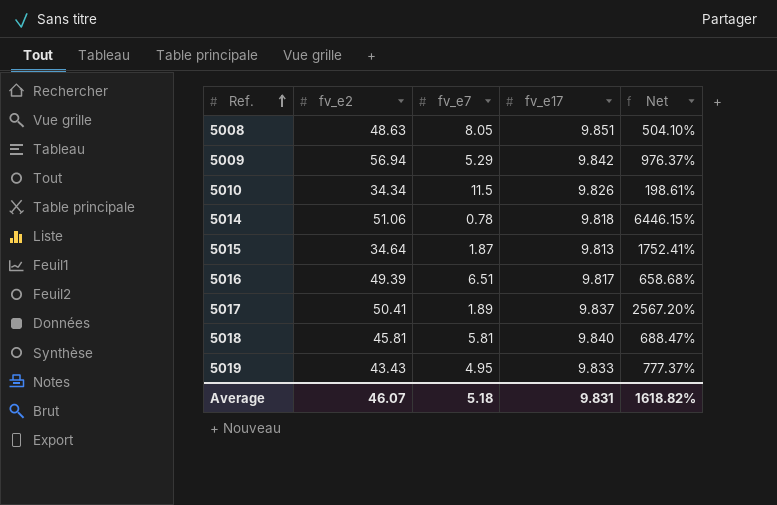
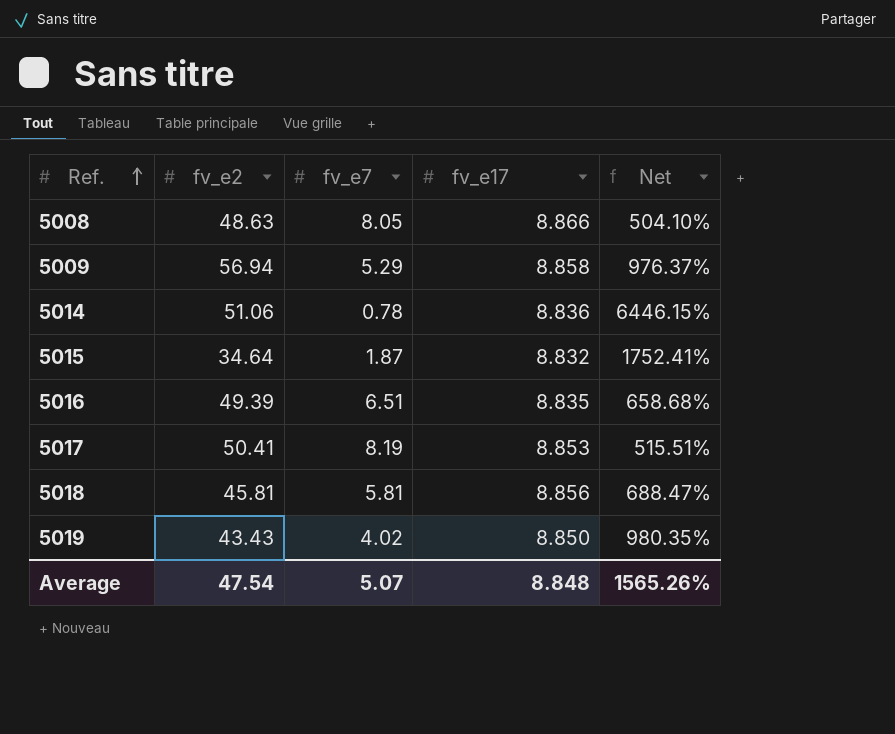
row 5010: 34.34 | 11.5 | 9.826 | 198.61% -> none
5008 | fv_e17: 9.851 -> 8.866
5009 | fv_e17: 9.842 -> 8.858
5014 | fv_e17: 9.818 -> 8.836
5015 | fv_e17: 9.813 -> 8.832
5016 | fv_e17: 9.817 -> 8.835
5017 | fv_e7: 1.89 -> 8.19
5017 | fv_e17: 9.837 -> 8.853
5017 | Net: 2567.20% -> 515.51%
5018 | fv_e17: 9.840 -> 8.856
5019 | fv_e7: 4.95 -> 4.02
5019 | fv_e17: 9.833 -> 8.850
5019 | Net: 777.37% -> 980.35%
Average | fv_e2: 46.07 -> 47.54
Average | fv_e7: 5.18 -> 5.07
Average | fv_e17: 9.831 -> 8.848
Average | Net: 1618.82% -> 1565.26%

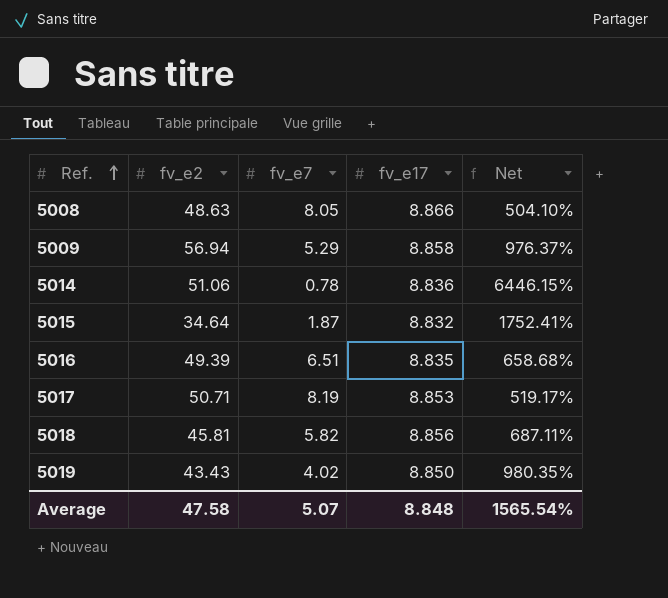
5017 | fv_e2: 50.41 -> 50.71
5017 | Net: 515.51% -> 519.17%
5018 | fv_e7: 5.81 -> 5.82
5018 | Net: 688.47% -> 687.11%
Average | fv_e2: 47.54 -> 47.58
Average | Net: 1565.26% -> 1565.54%

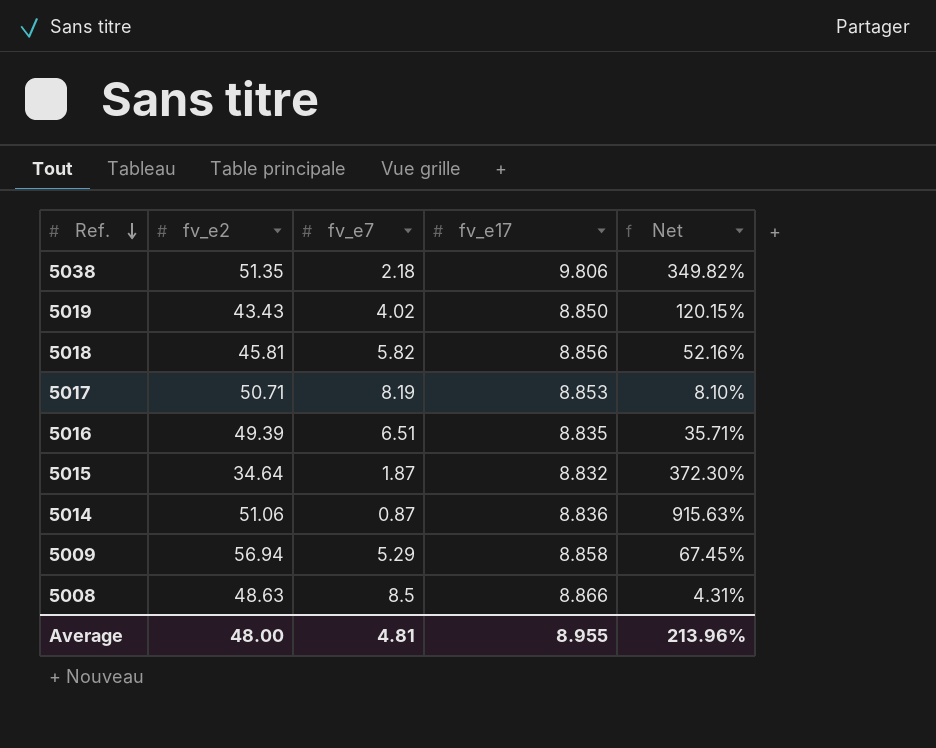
row order: Ref. ascending -> Ref. descending
column Net | formula: ([fv_e2] - [fv_e7]) / [fv_e7] -> ([fv_e17] - [fv_e7]) / [fv_e7]
row 5038: none -> 51.35 | 2.18 | 9.806 | 349.82%
5014 | fv_e7: 0.78 -> 0.87
5008 | fv_e7: 8.05 -> 8.5
Average | fv_e2: 47.58 -> 48.00
Average | fv_e7: 5.07 -> 4.81
Average | fv_e17: 8.848 -> 8.955
Average | Net: 1565.54% -> 213.96%

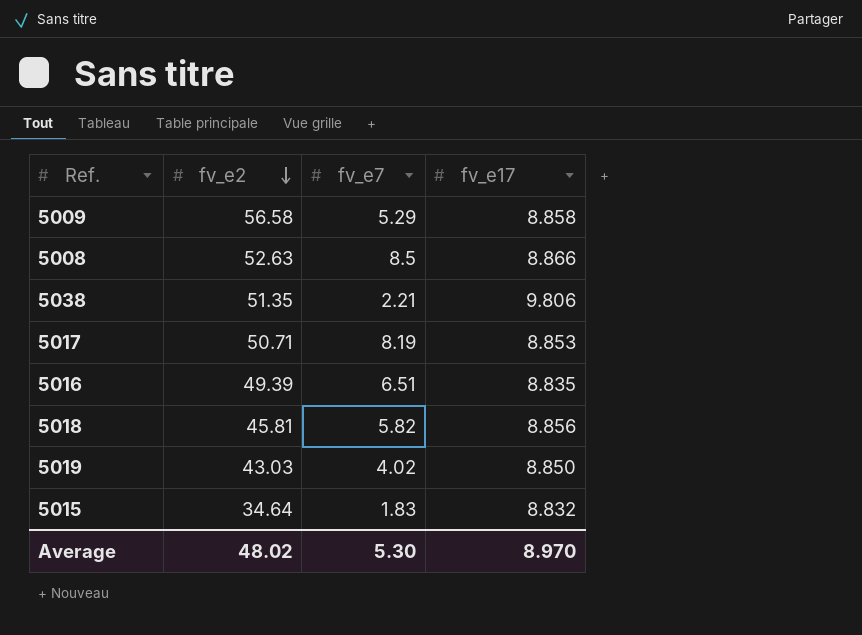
row order: Ref. descending -> fv_e2 descending
column Net | formula: ([fv_e17] - [fv_e7]) / [fv_e7] -> none
row 5014: 51.06 | 0.87 | 8.836 | 915.63% -> none
5009 | fv_e2: 56.94 -> 56.58
5008 | fv_e2: 48.63 -> 52.63
5038 | fv_e7: 2.18 -> 2.21
5019 | fv_e2: 43.43 -> 43.03
5015 | fv_e7: 1.87 -> 1.83
Average | fv_e2: 48.00 -> 48.02
Average | fv_e7: 4.81 -> 5.30
Average | fv_e17: 8.955 -> 8.970

